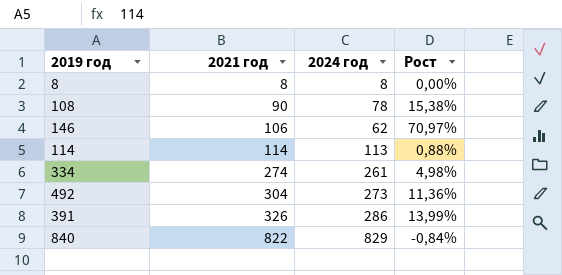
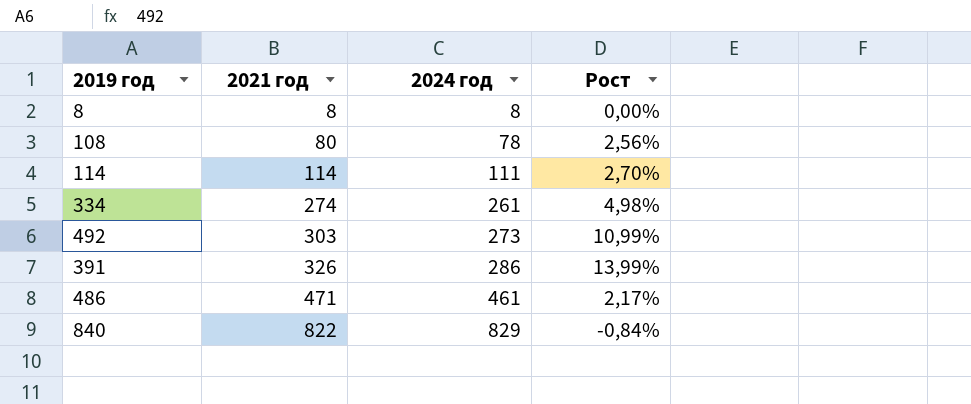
row 146: 106 | 62 | 70,97% -> none
108 | 2021 год: 90 -> 80
108 | Рост: 15,38% -> 2,56%
114 | 2024 год: 113 -> 111
114 | Рост: 0,88% -> 2,70%
492 | 2021 год: 304 -> 303
492 | Рост: 11,36% -> 10,99%
row 486: none -> 471 | 461 | 2,17%

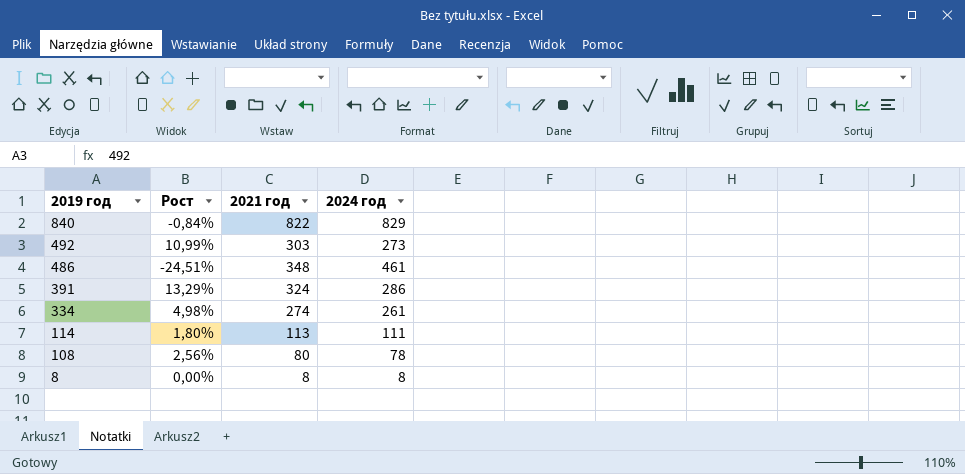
row order: 2021 год ascending -> 2019 год descending
column Рост | position: 4 -> 2
486 | Рост: 2,17% -> -24,51%
486 | 2021 год: 471 -> 348
391 | Рост: 13,99% -> 13,29%
391 | 2021 год: 326 -> 324
114 | Рост: 2,70% -> 1,80%
114 | 2021 год: 114 -> 113

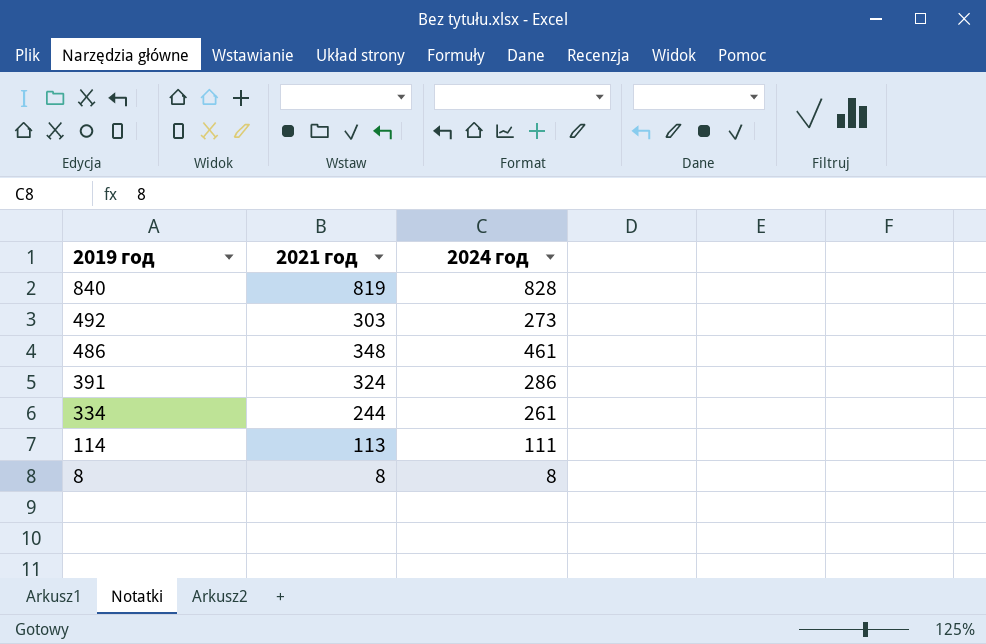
column Рост | formula: ([2021 год] - [2024 год]) / [2024 год] -> none
row 108: 2,56% | 80 | 78 -> none
840 | 2021 год: 822 -> 819
840 | 2024 год: 829 -> 828
334 | 2021 год: 274 -> 244

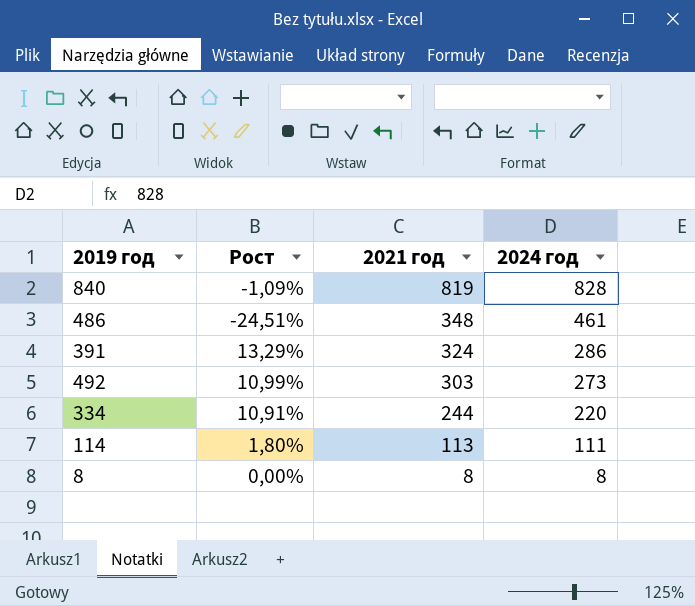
row order: 2019 год descending -> 2021 год descending
column Рост | formula: none -> ([2021 год] - [2024 год]) / [2024 год]
334 | 2024 год: 261 -> 220

